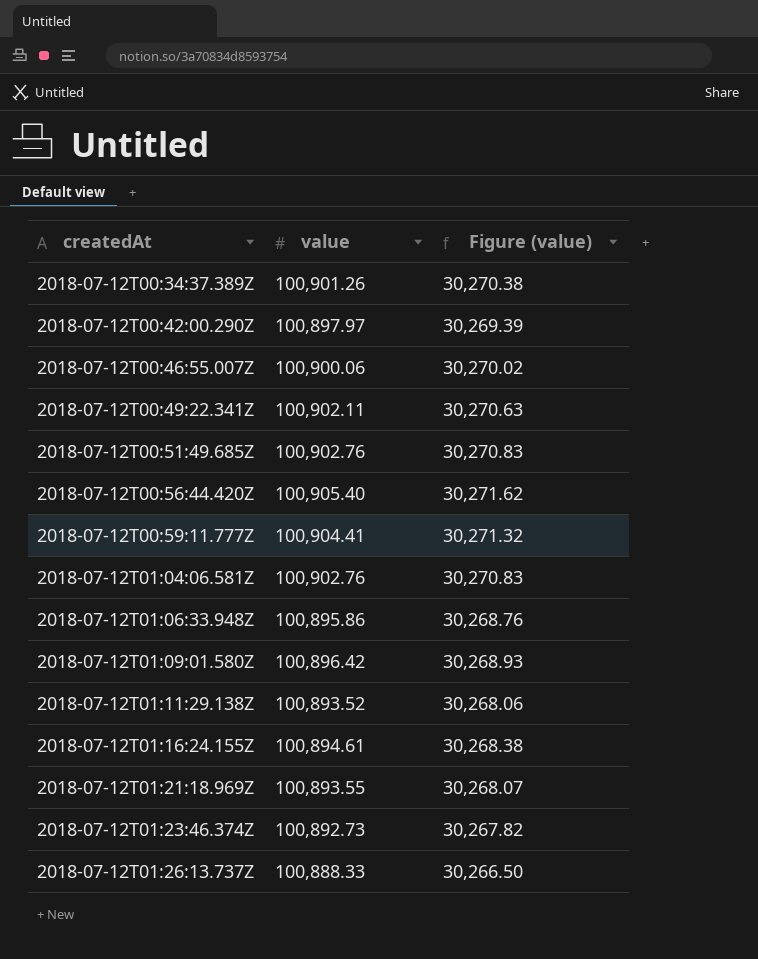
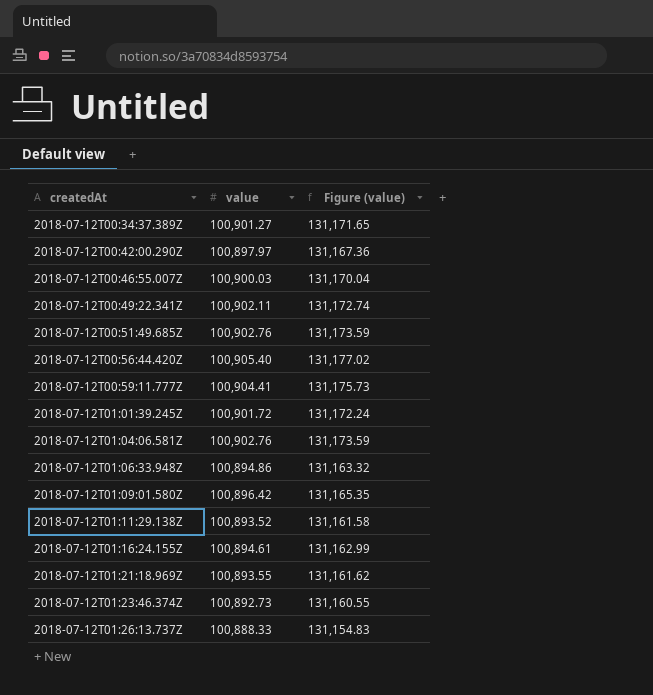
column Figure (value) | formula: [value] * 0.3 -> [value] * 1.3
2018-07-12T00:34:37.389Z | value: 100,901.26 -> 100,901.27
2018-07-12T00:46:55.007Z | value: 100,900.06 -> 100,900.03
row 2018-07-12T01:01:39.245Z: none -> 100,901.72 | 131,172.24
2018-07-12T01:06:33.948Z | value: 100,895.86 -> 100,894.86

